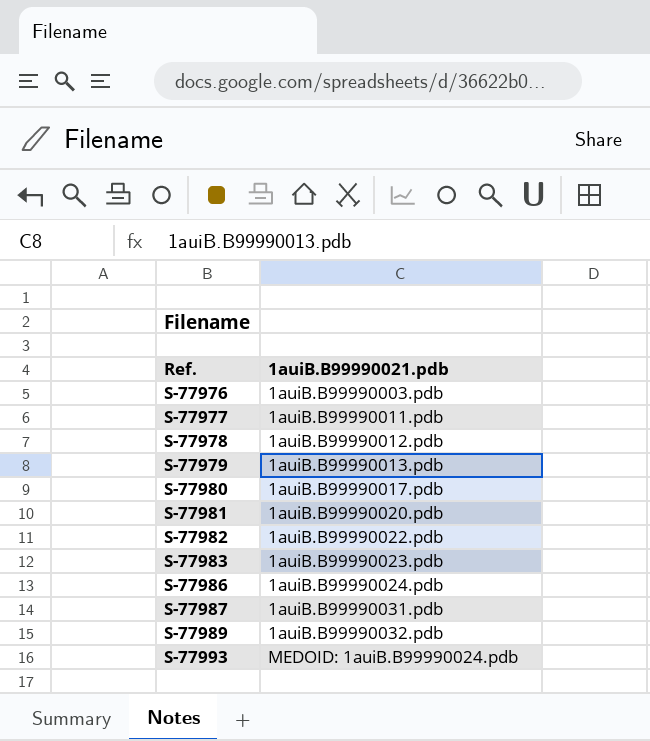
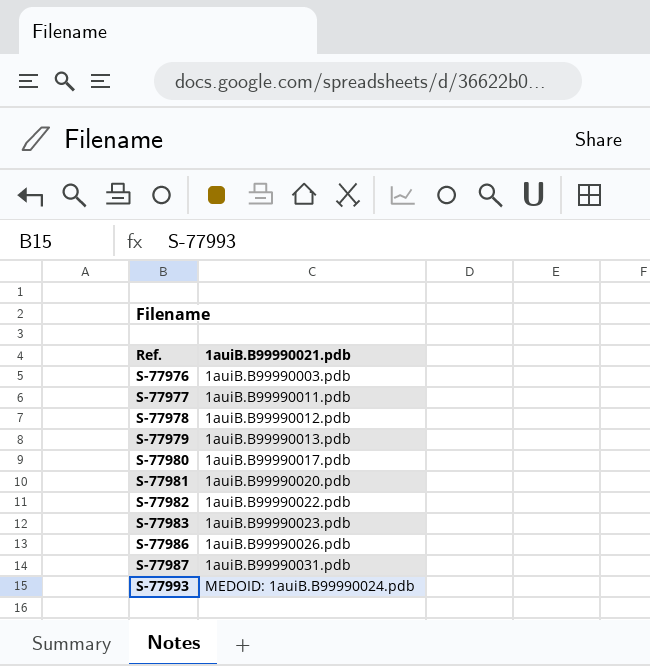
row S-77989: 1auiB.B99990032.pdb -> none
S-77986 | 1auiB.B99990021.pdb: 1auiB.B99990024.pdb -> 1auiB.B99990026.pdb

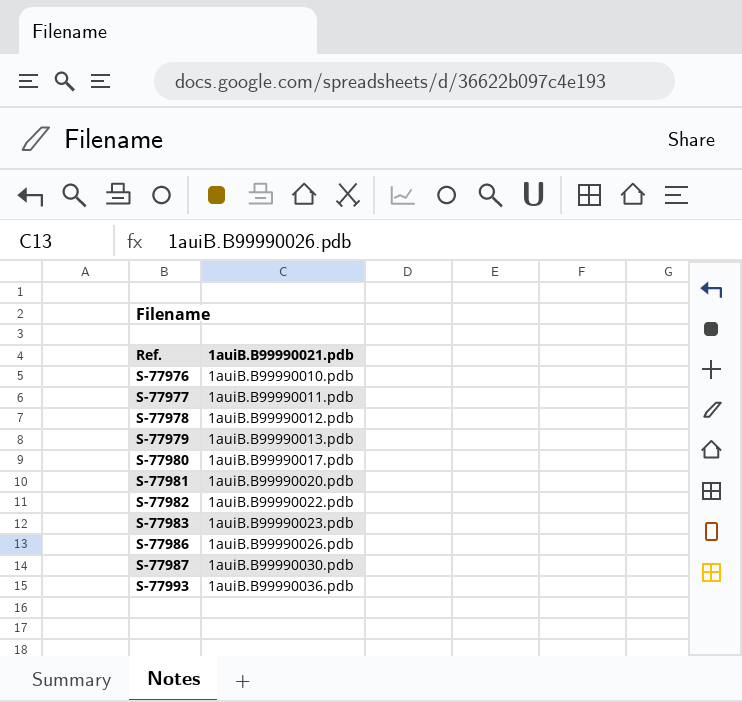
S-77976 | 1auiB.B99990021.pdb: 1auiB.B99990003.pdb -> 1auiB.B99990010.pdb
S-77987 | 1auiB.B99990021.pdb: 1auiB.B99990031.pdb -> 1auiB.B99990030.pdb
S-77993 | 1auiB.B99990021.pdb: MEDOID: 1auiB.B99990024.pdb -> 1auiB.B99990036.pdb

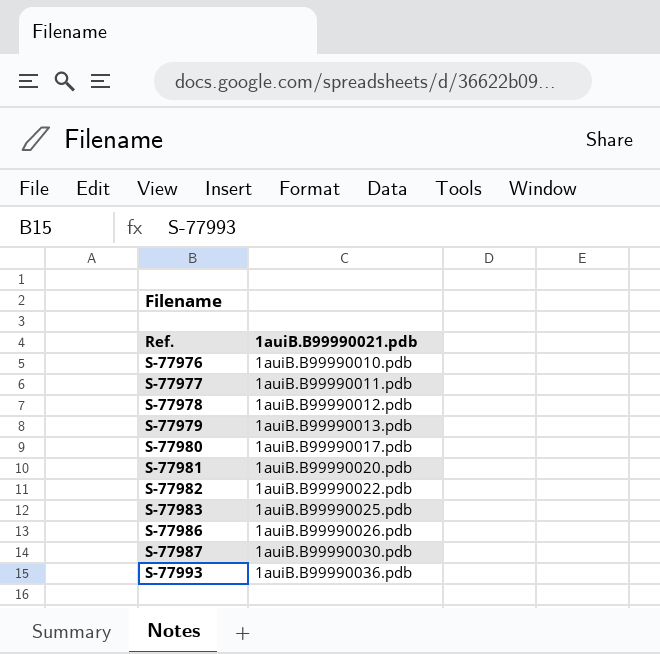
S-77983 | 1auiB.B99990021.pdb: 1auiB.B99990023.pdb -> 1auiB.B99990025.pdb

